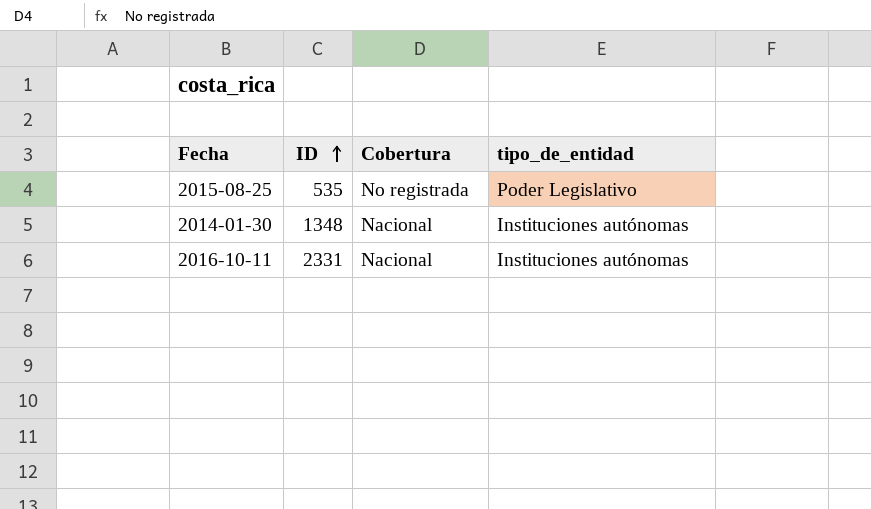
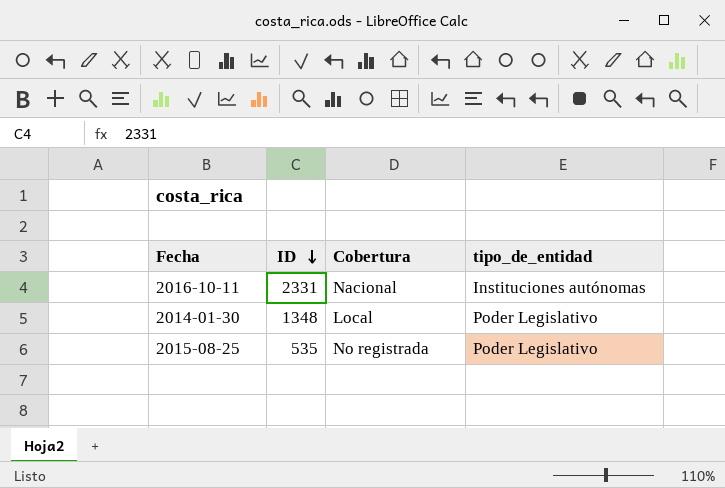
row order: ID ascending -> ID descending
2014-01-30 | Cobertura: Nacional -> Local
2014-01-30 | tipo_de_entidad: Instituciones autónomas -> Poder Legislativo

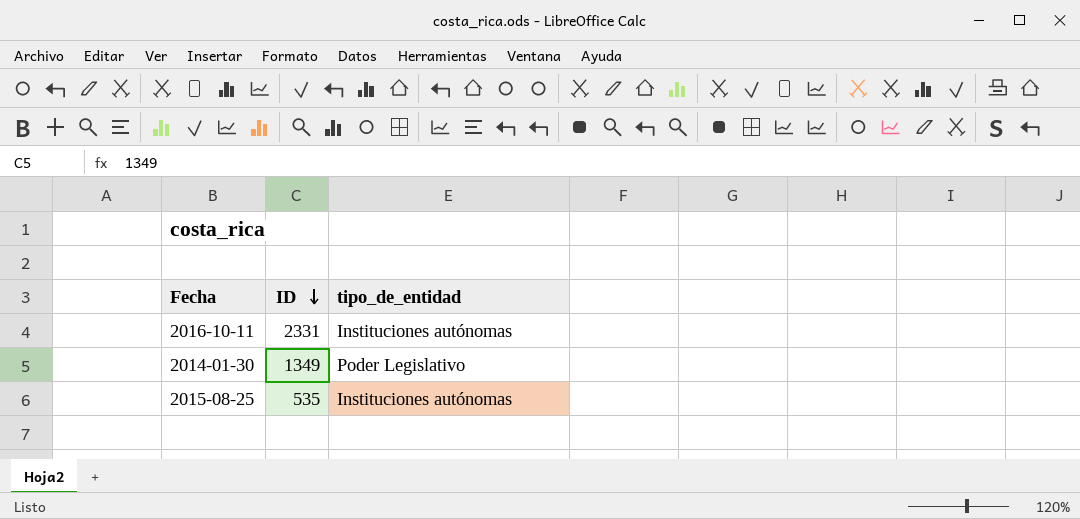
column Cobertura | position: 3 -> none
2014-01-30 | ID: 1348 -> 1349
2015-08-25 | tipo_de_entidad: Poder Legislativo -> Instituciones autónomas

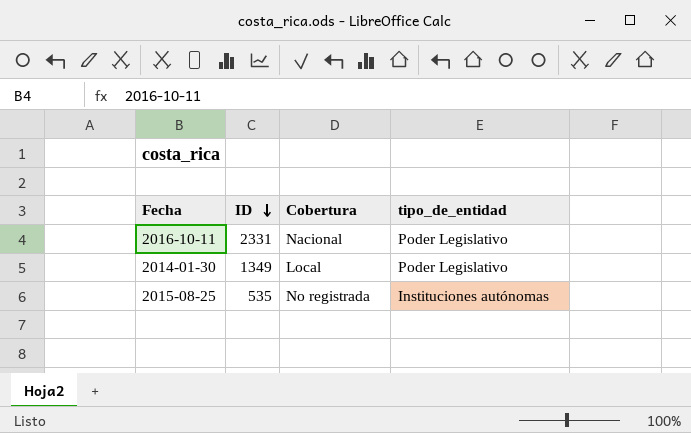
column Cobertura | position: none -> 3
2016-10-11 | tipo_de_entidad: Instituciones autónomas -> Poder Legislativo

